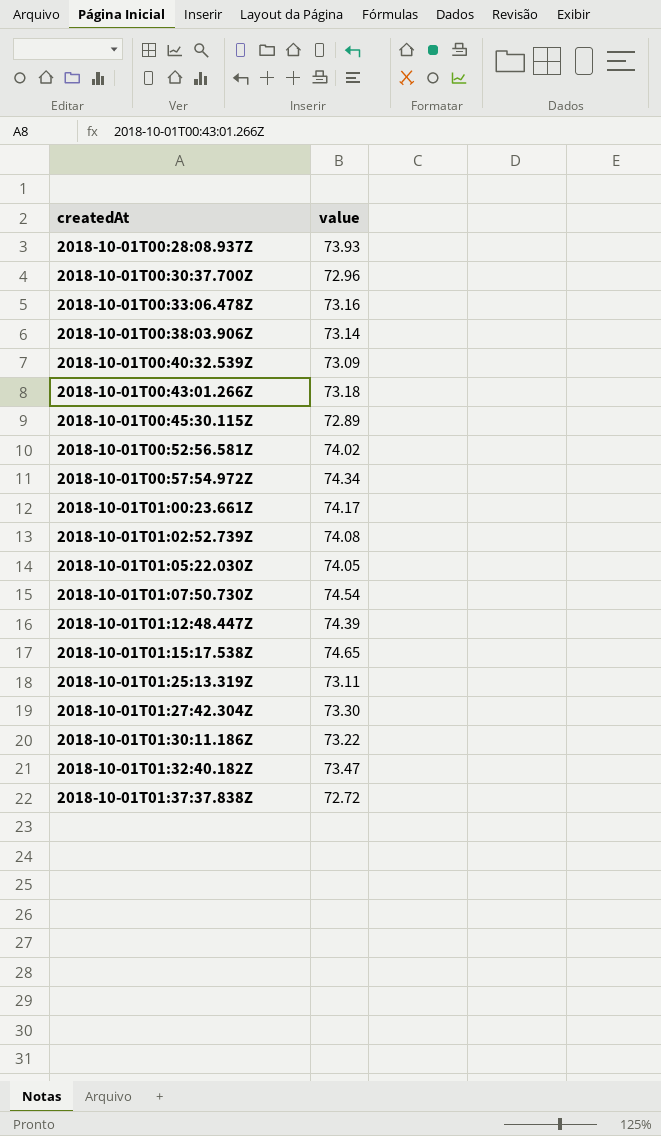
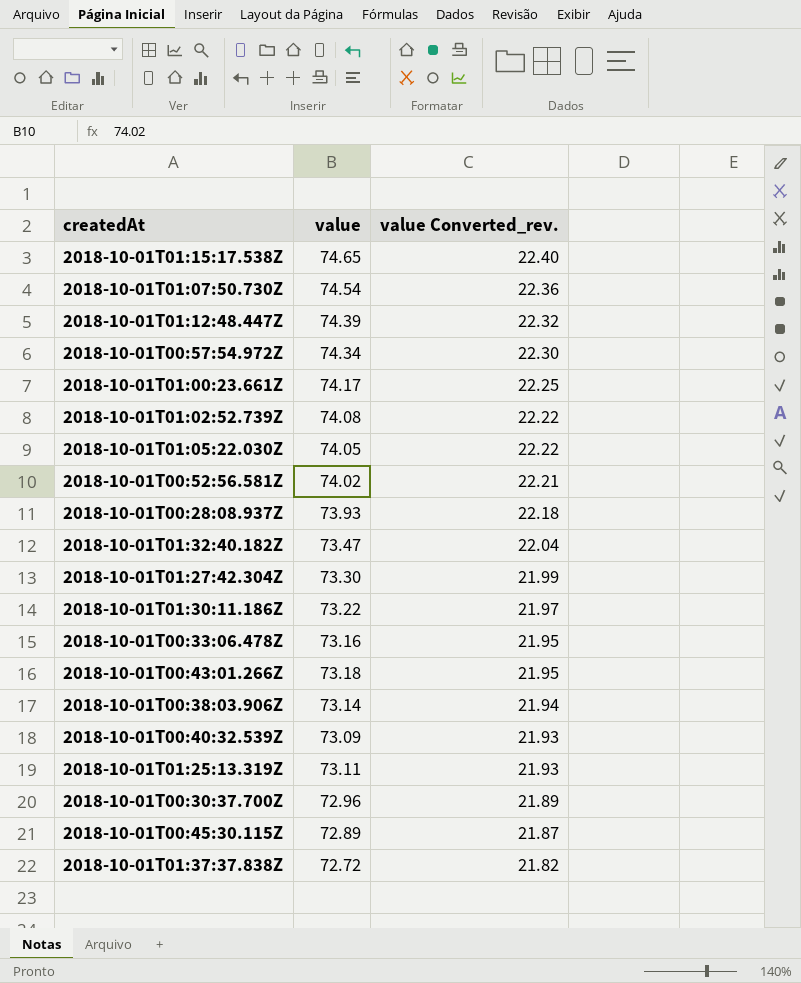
row order: createdAt ascending -> value Converted_rev. descending
column value Converted_rev. | formula: none -> [value] * 0.3

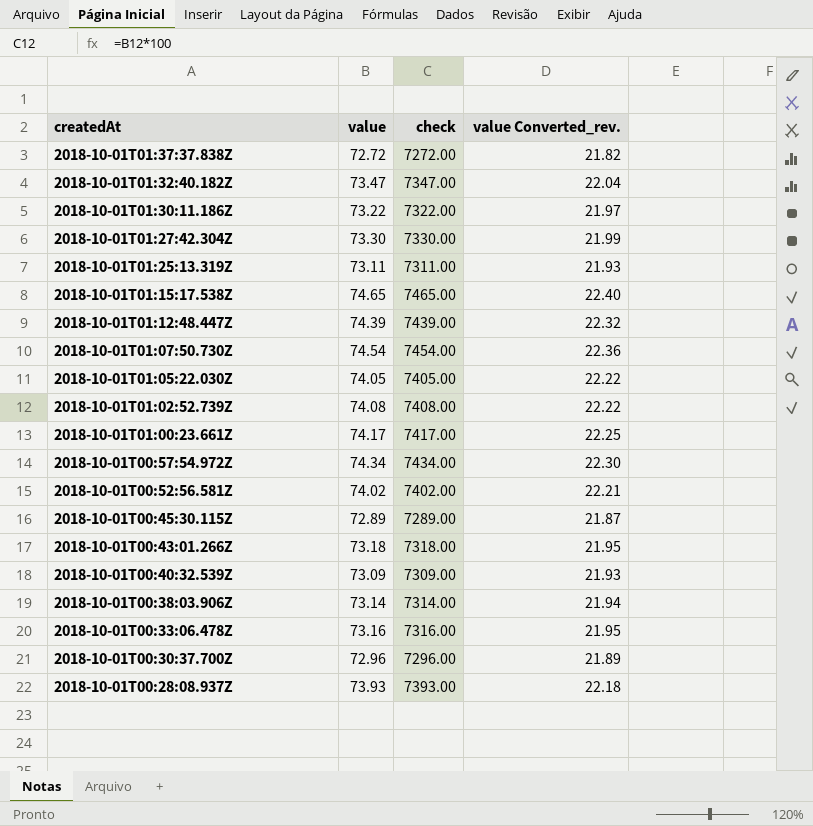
row order: value Converted_rev. descending -> createdAt descending
column check | formula: none -> [value] * 100

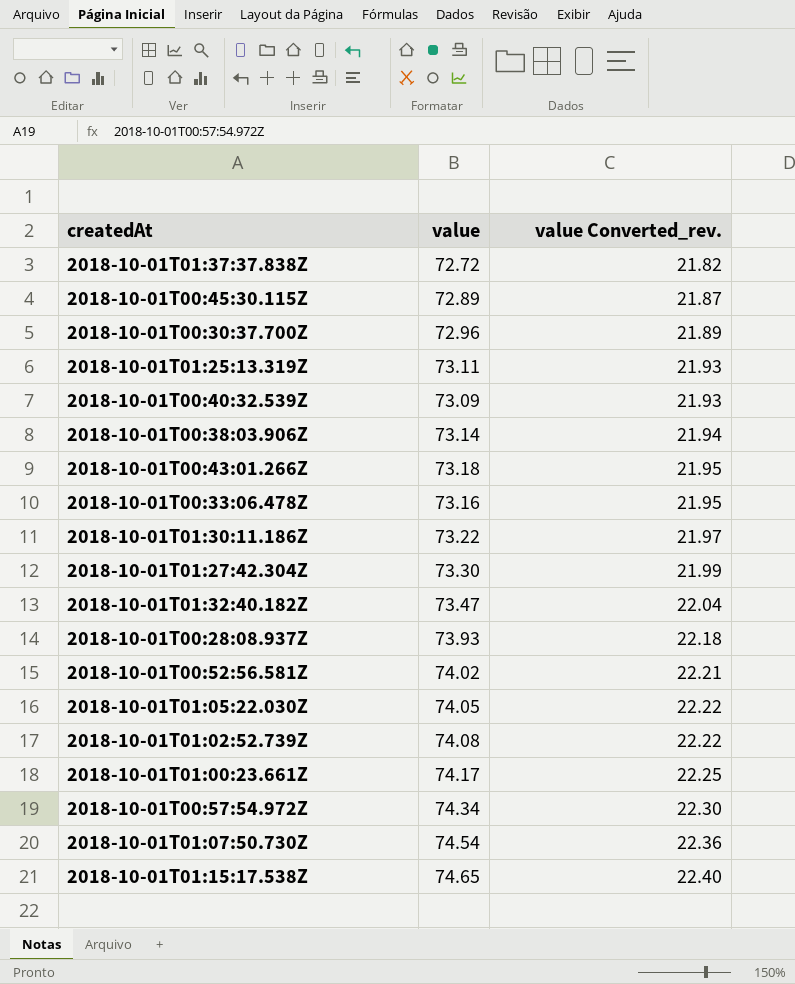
row order: createdAt descending -> value Converted_rev. ascending
column check | formula: [value] * 100 -> none
row 2018-10-01T01:12:48.447Z: 74.39 | 7439.00 | 22.32 -> none

